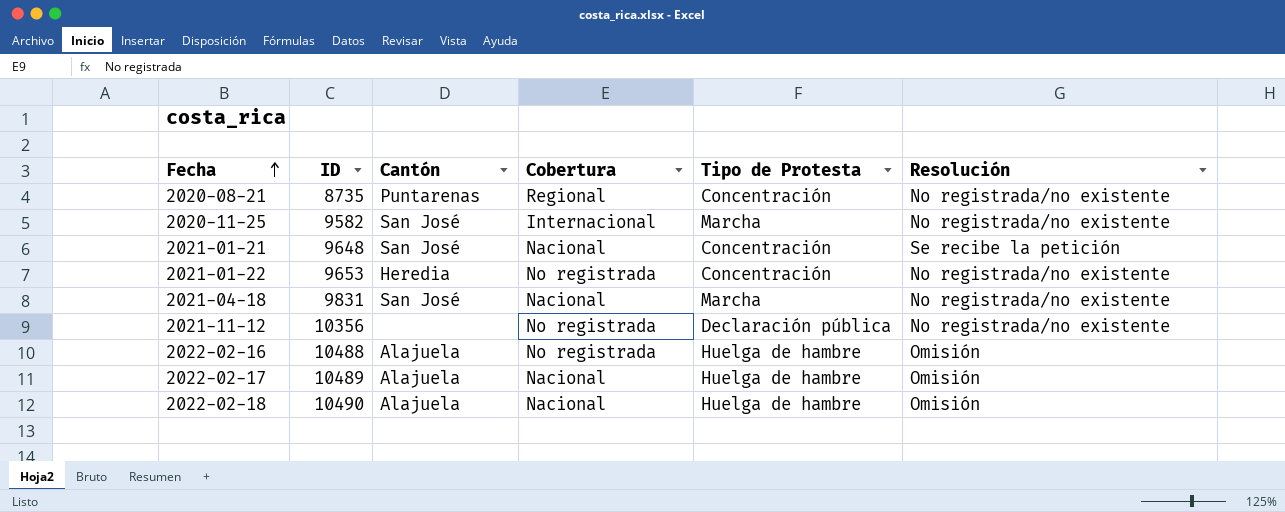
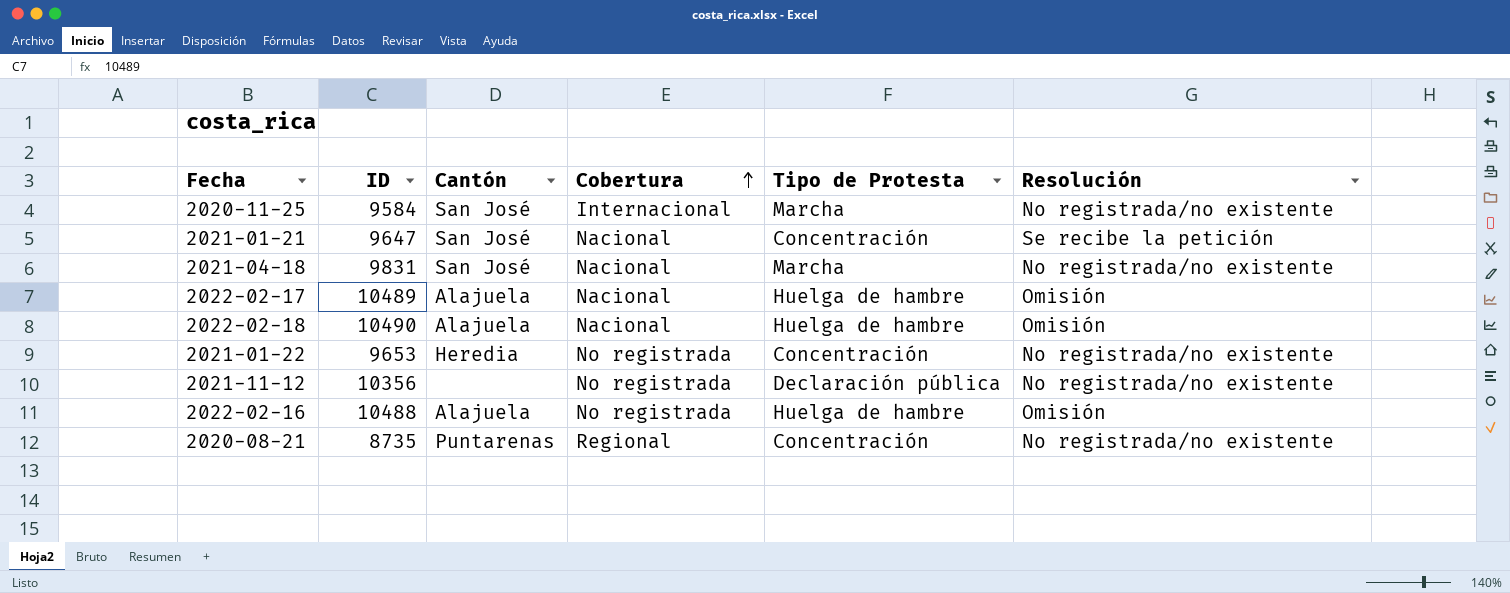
row order: Fecha ascending -> Cobertura ascending
2020-11-25 | ID: 9582 -> 9584
2021-01-21 | ID: 9648 -> 9647

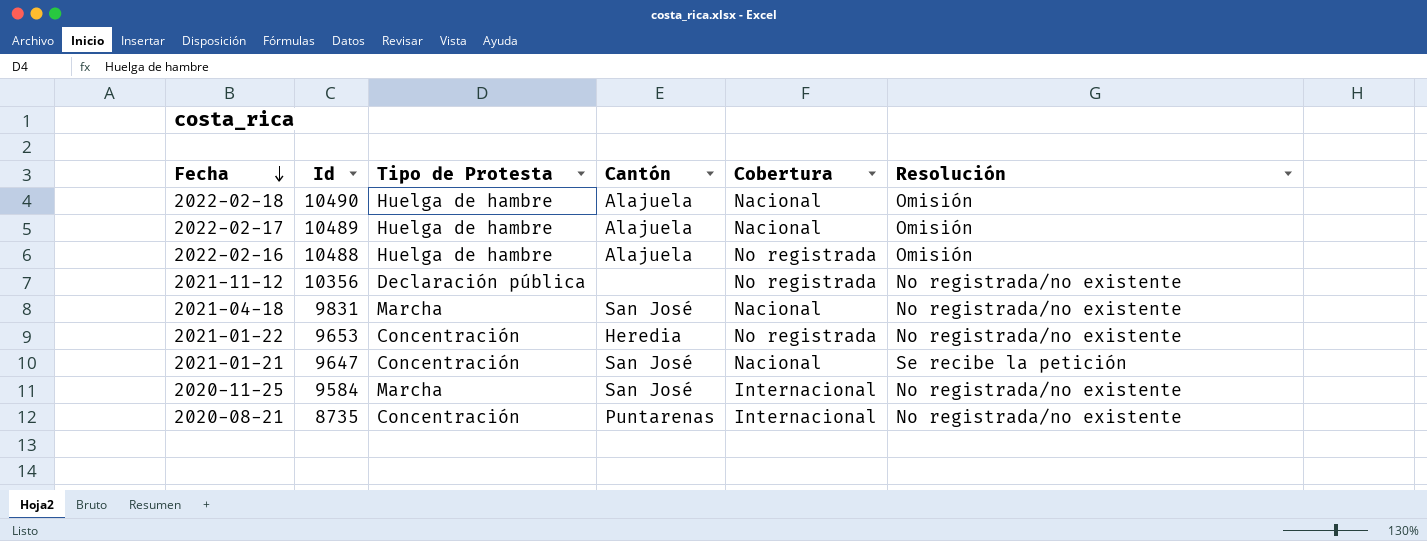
row order: Cobertura ascending -> Fecha descending
column name: ID -> Id
column Tipo de Protesta | position: 5 -> 3
2020-08-21 | Cobertura: Regional -> Internacional

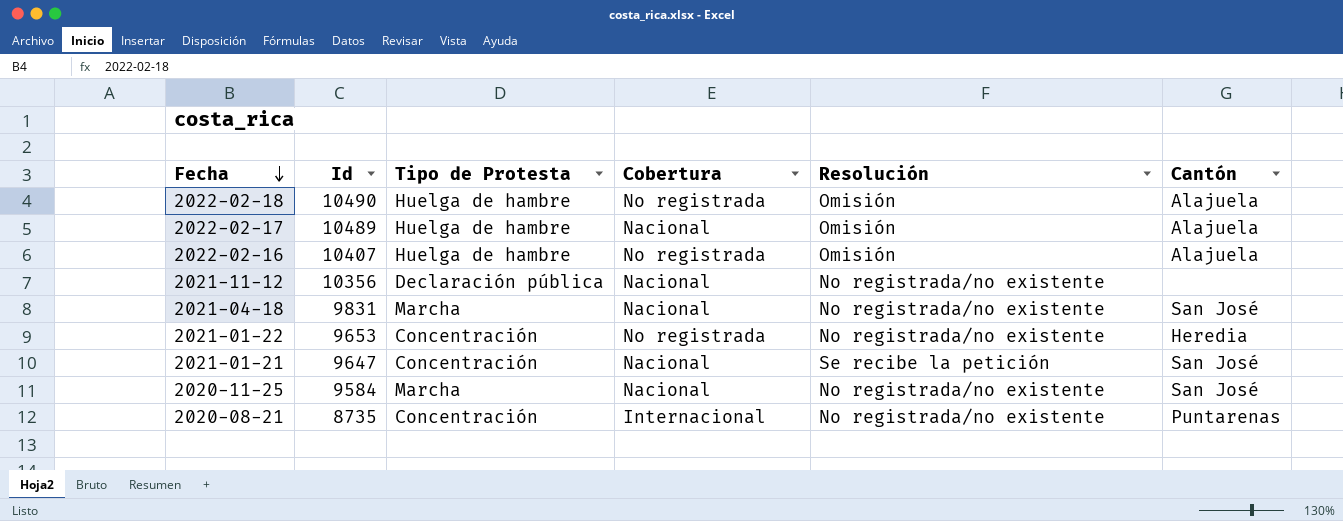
column Cantón | position: 4 -> 6
2022-02-18 | Cobertura: Nacional -> No registrada
2022-02-16 | Id: 10488 -> 10407
2021-11-12 | Cobertura: No registrada -> Nacional
2020-11-25 | Cobertura: Internacional -> Nacional

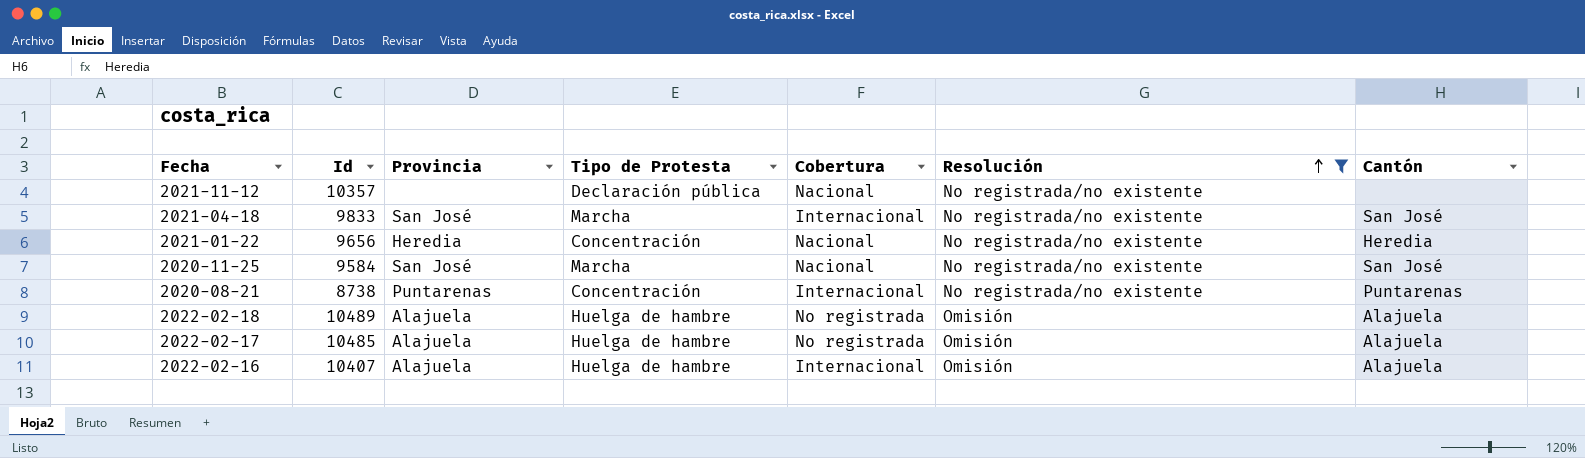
filter: none -> Resolución != Se recibe la petición
row order: Fecha descending -> Resolución ascending
column Provincia | position: none -> 3
2021-11-12 | Id: 10356 -> 10357
2021-04-18 | Id: 9831 -> 9833
2021-04-18 | Cobertura: Nacional -> Internacional
2021-01-22 | Id: 9653 -> 9656
2021-01-22 | Cobertura: No registrada -> Nacional
2020-08-21 | Id: 8735 -> 8738
2022-02-18 | Id: 10490 -> 10489
2022-02-17 | Id: 10489 -> 10485
2022-02-17 | Cobertura: Nacional -> No registrada
2022-02-16 | Cobertura: No registrada -> Internacional

